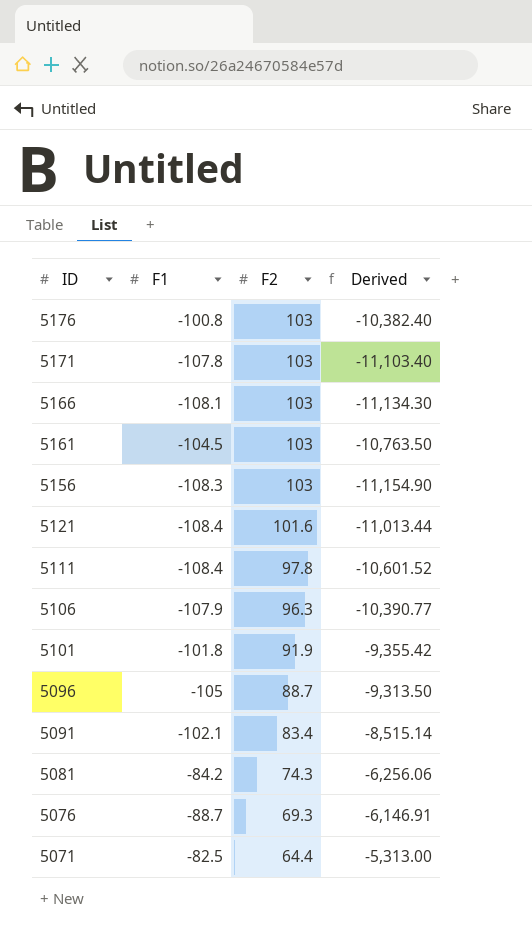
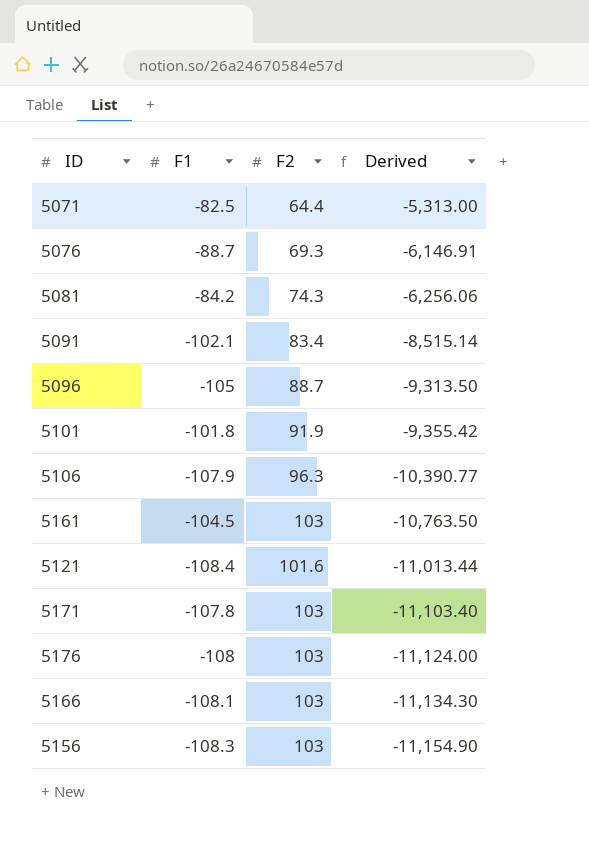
row order: ID descending -> Derived descending
row 5111: -108.4 | 97.8 | -10,601.52 -> none
5176 | F1: -100.8 -> -108
5176 | Derived: -10,382.40 -> -11,124.00

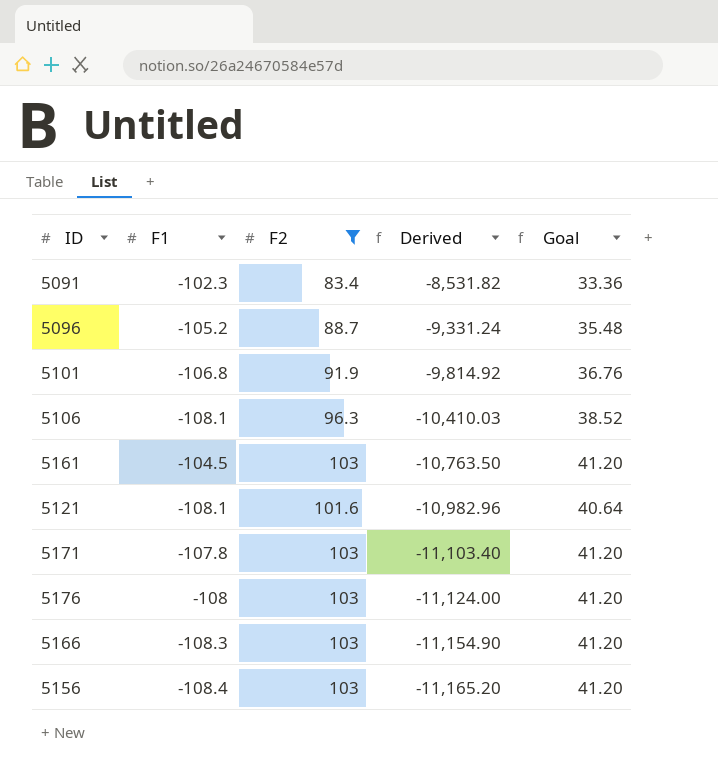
filter: none -> F2 >= 83.4
column Goal | formula: none -> [F2] * 0.4
5091 | F1: -102.1 -> -102.3
5091 | Derived: -8,515.14 -> -8,531.82
5096 | F1: -105 -> -105.2
5096 | Derived: -9,313.50 -> -9,331.24
5101 | F1: -101.8 -> -106.8
5101 | Derived: -9,355.42 -> -9,814.92
5106 | F1: -107.9 -> -108.1
5106 | Derived: -10,390.77 -> -10,410.03
5121 | F1: -108.4 -> -108.1
5121 | Derived: -11,013.44 -> -10,982.96
5166 | F1: -108.1 -> -108.3
5166 | Derived: -11,134.30 -> -11,154.90
5156 | F1: -108.3 -> -108.4
5156 | Derived: -11,154.90 -> -11,165.20

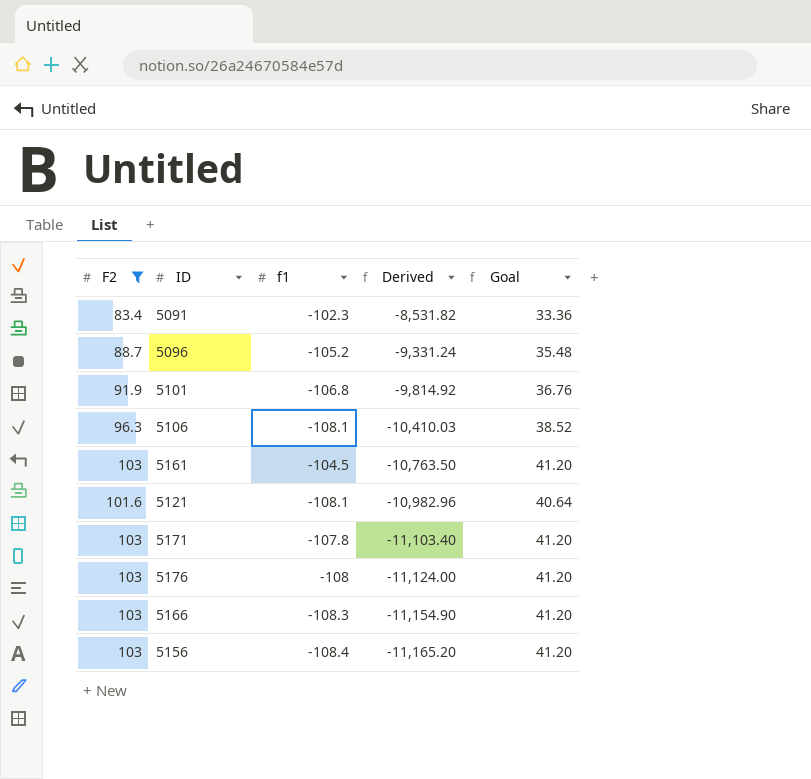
column F2 | position: 3 -> 1
column name: F1 -> f1

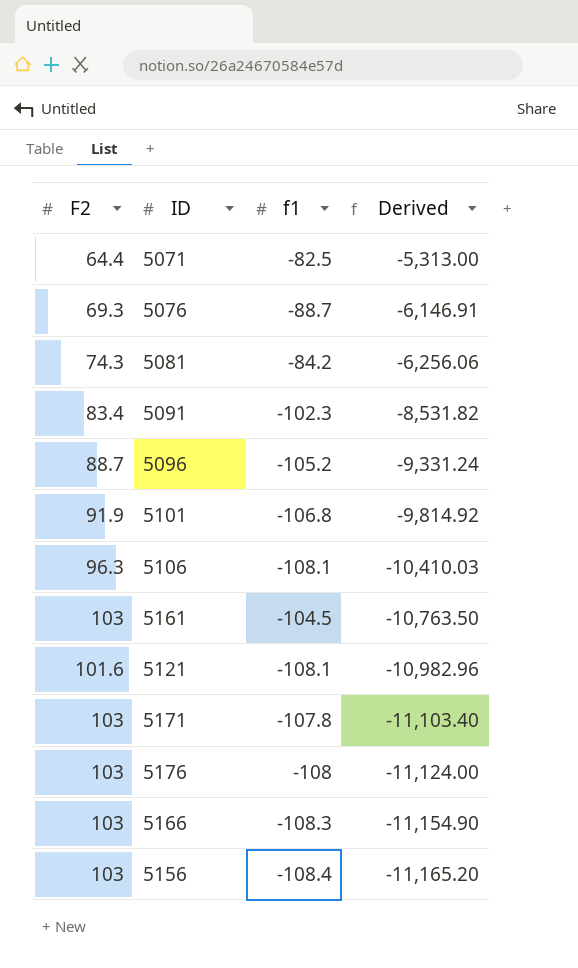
filter: F2 >= 83.4 -> none
column Goal | formula: [F2] * 0.4 -> none

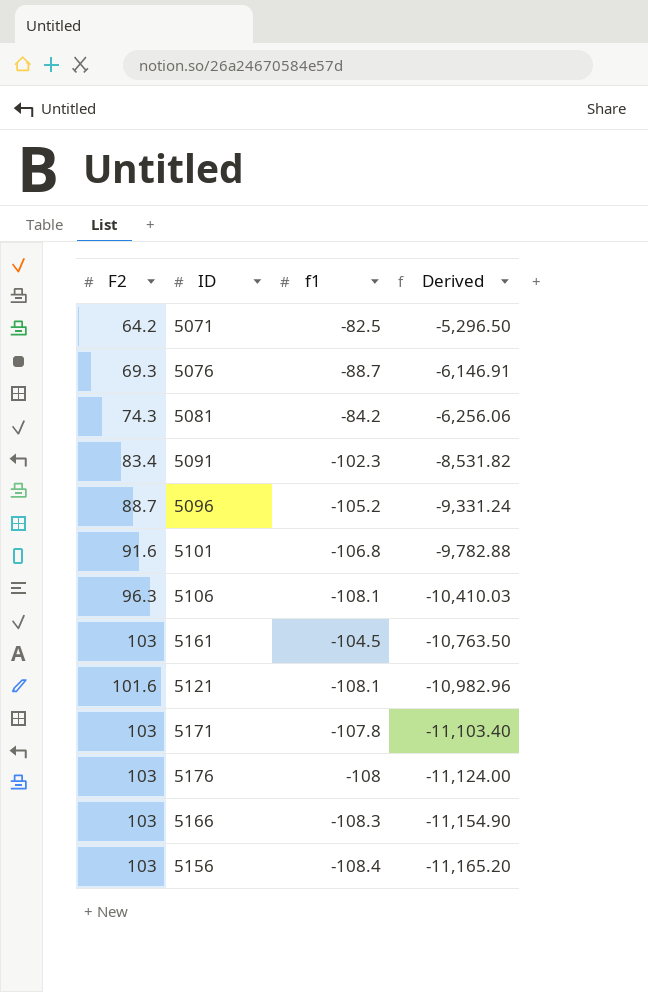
5071 | F2: 64.4 -> 64.2
5071 | Derived: -5,313.00 -> -5,296.50
5101 | F2: 91.9 -> 91.6
5101 | Derived: -9,814.92 -> -9,782.88

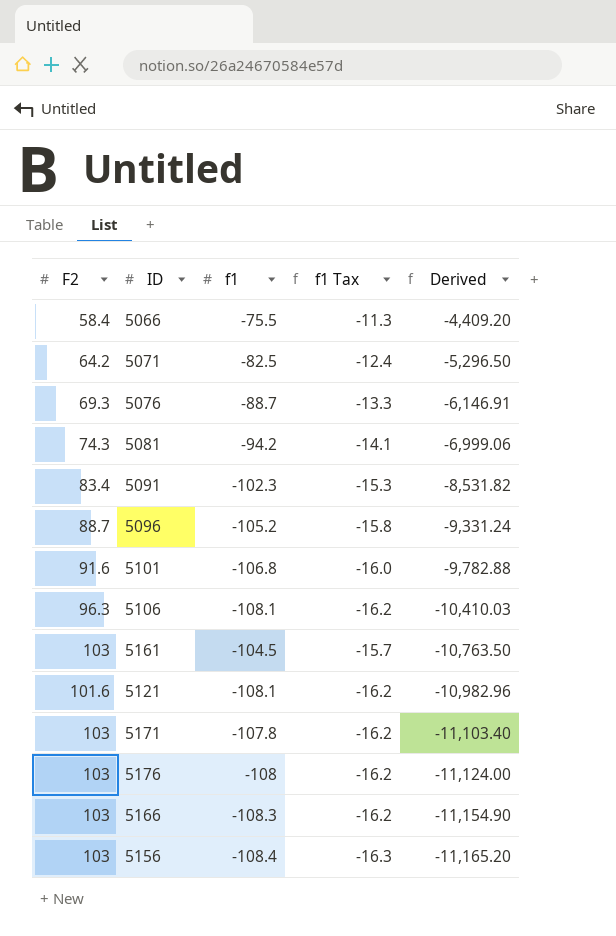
column f1 Tax | formula: none -> [f1] * 0.15
row 5066: none -> 58.4 | -75.5 | -11.3 | -4,409.20
5081 | f1: -84.2 -> -94.2
5081 | Derived: -6,256.06 -> -6,999.06

